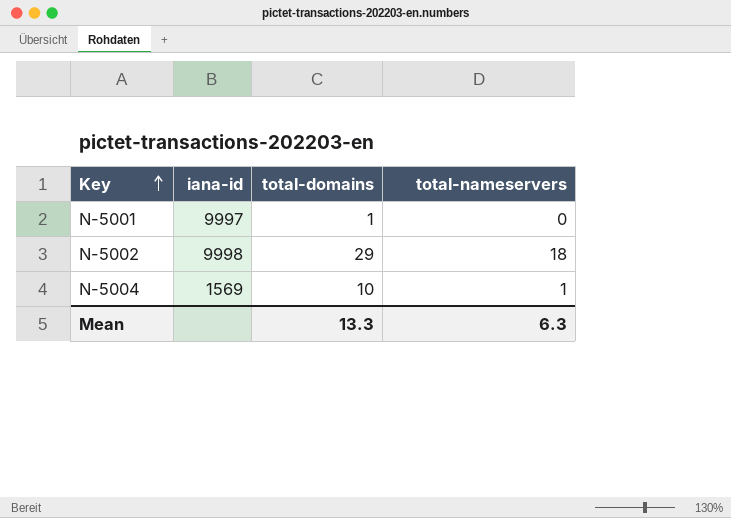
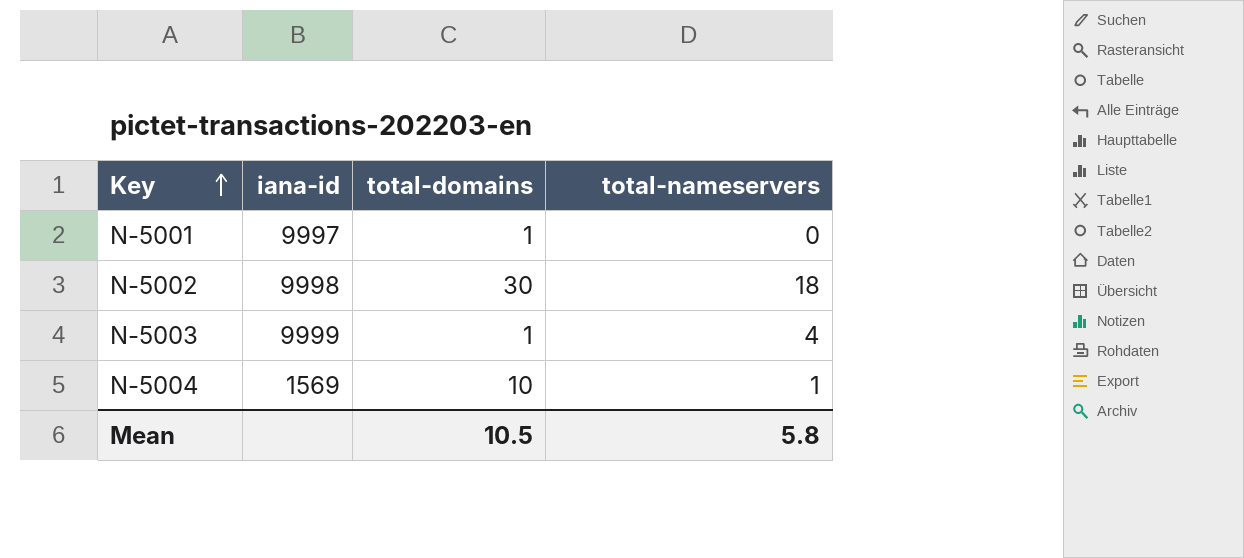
N-5002 | total-domains: 29 -> 30
row N-5003: none -> 9999 | 1 | 4
Mean | total-domains: 13.3 -> 10.5
Mean | total-nameservers: 6.3 -> 5.8

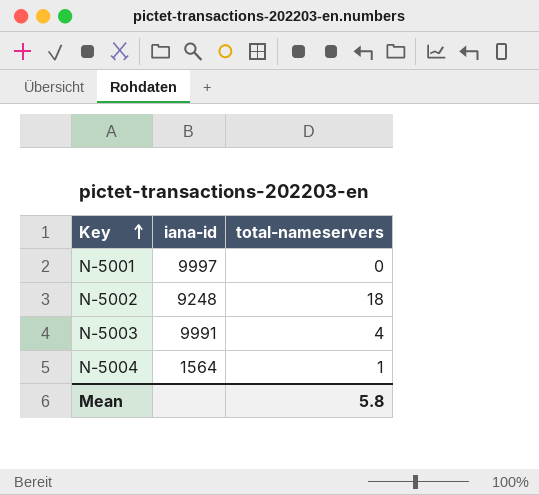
column total-domains | position: 3 -> none
N-5002 | iana-id: 9998 -> 9248
N-5003 | iana-id: 9999 -> 9991
N-5004 | iana-id: 1569 -> 1564

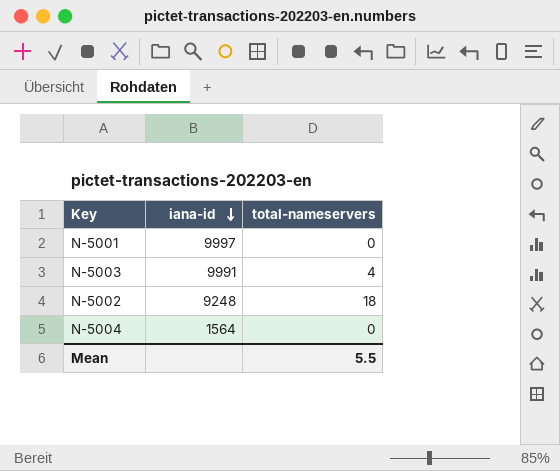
row order: Key ascending -> iana-id descending
N-5004 | total-nameservers: 1 -> 0
Mean | total-nameservers: 5.8 -> 5.5

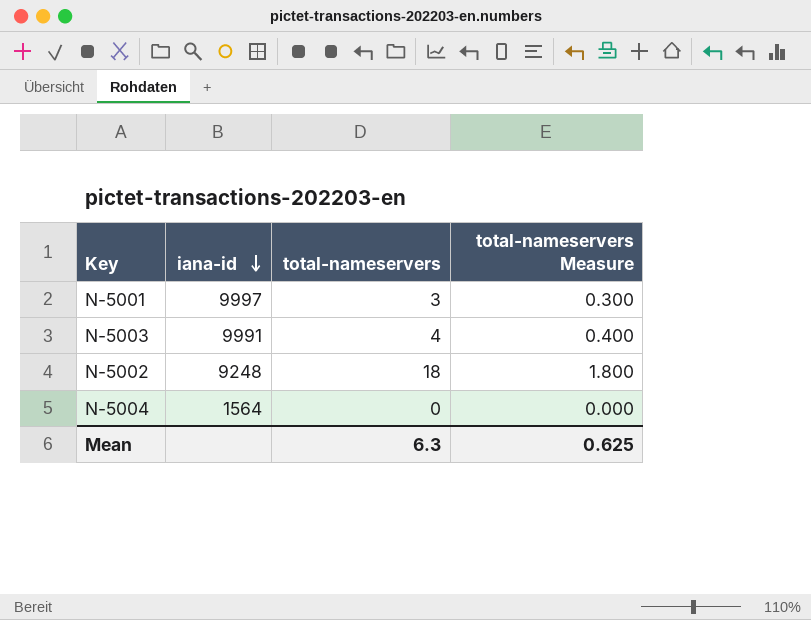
column total-nameservers Measure | formula: none -> [total-nameservers] * 0.1
N-5001 | total-nameservers: 0 -> 3
Mean | total-nameservers: 5.5 -> 6.3

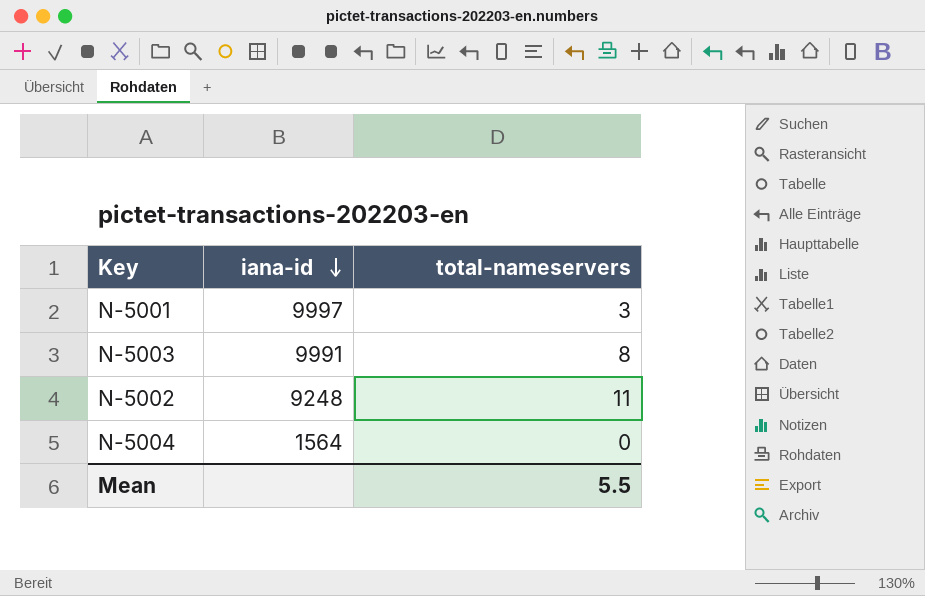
column total-nameservers Measure | formula: [total-nameservers] * 0.1 -> none
N-5003 | total-nameservers: 4 -> 8
N-5002 | total-nameservers: 18 -> 11
Mean | total-nameservers: 6.3 -> 5.5

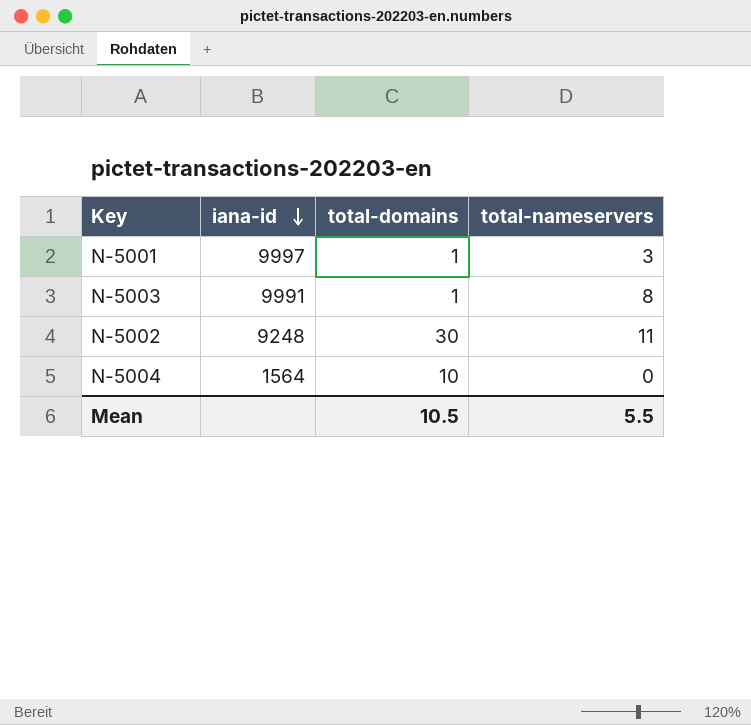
column total-domains | position: none -> 3

